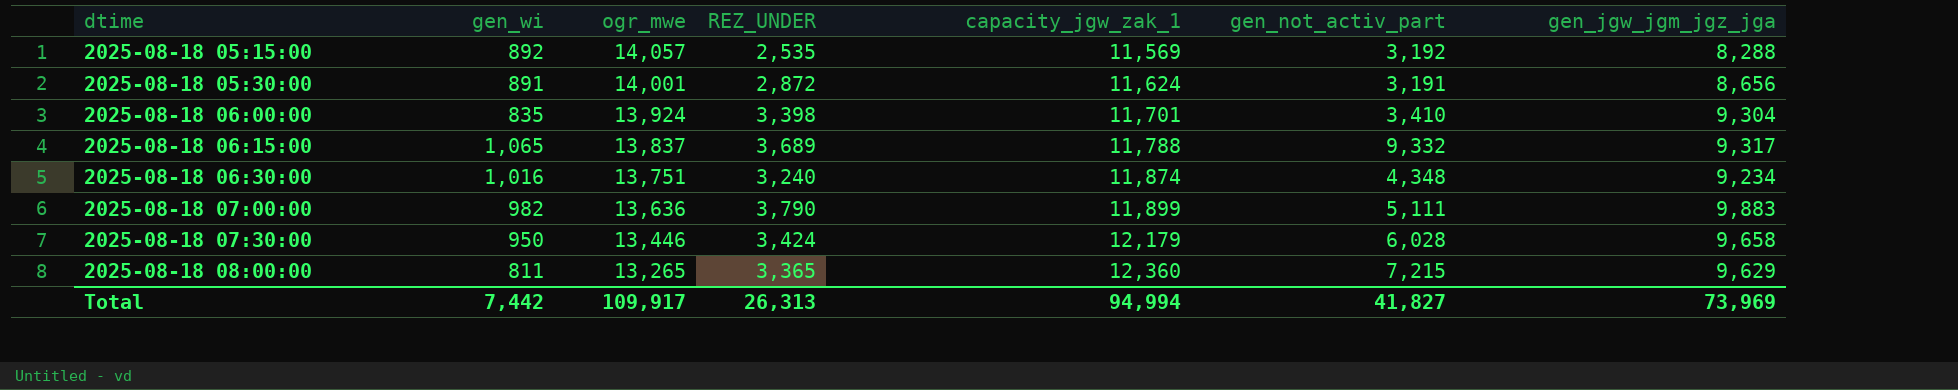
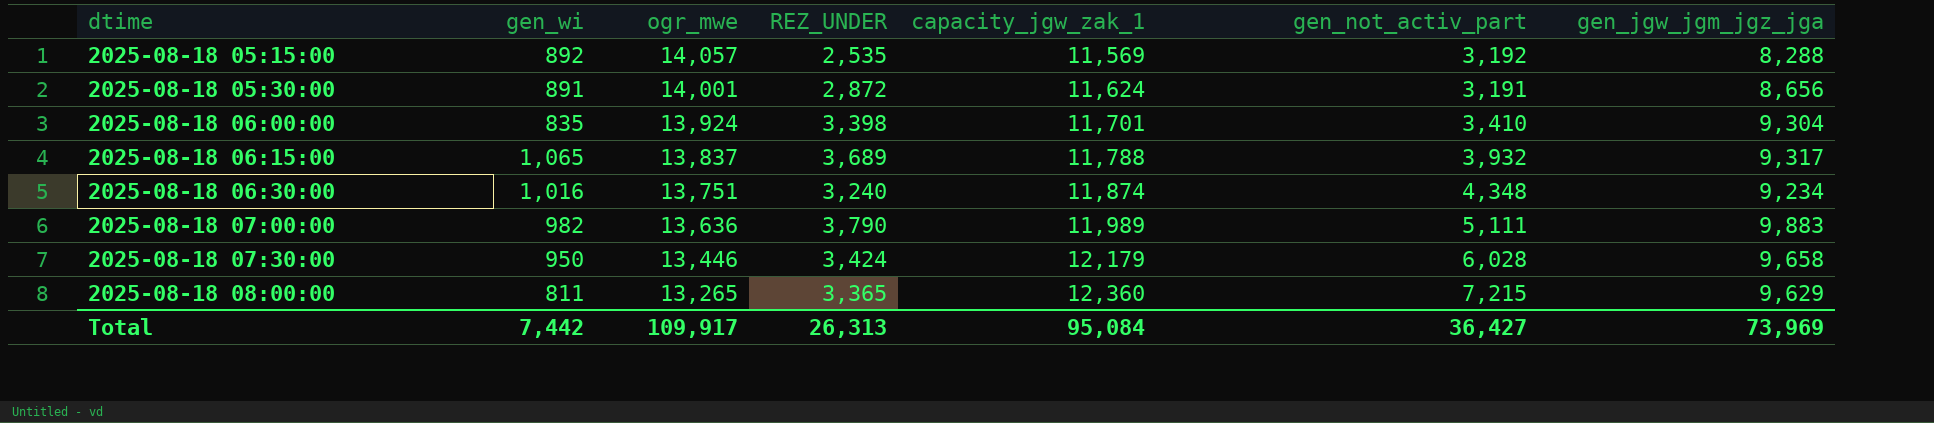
2025-08-18 06:15:00 | gen_not_activ_part: 9,332 -> 3,932
2025-08-18 07:00:00 | capacity_jgw_zak_1: 11,899 -> 11,989
Total | capacity_jgw_zak_1: 94,994 -> 95,084
Total | gen_not_activ_part: 41,827 -> 36,427

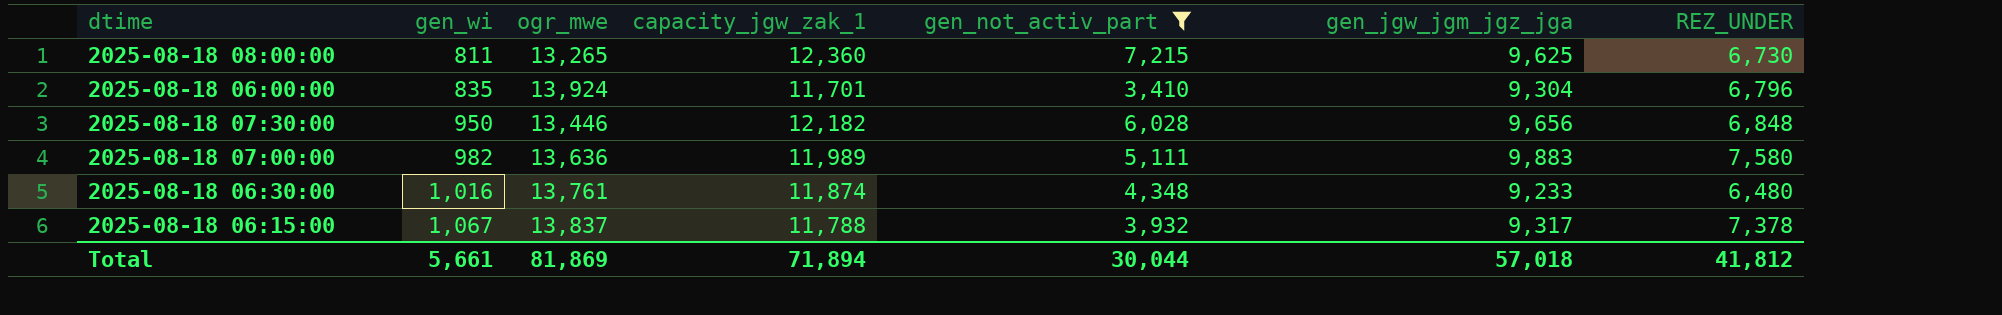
filter: none -> gen_not_activ_part >= 3,410
row order: dtime ascending -> gen_wi ascending
column REZ_UNDER | position: 4 -> 7
2025-08-18 08:00:00 | gen_jgw_jgm_jgz_jga: 9,629 -> 9,625
2025-08-18 08:00:00 | REZ_UNDER: 3,365 -> 6,730
2025-08-18 06:00:00 | REZ_UNDER: 3,398 -> 6,796
2025-08-18 07:30:00 | capacity_jgw_zak_1: 12,179 -> 12,182
2025-08-18 07:30:00 | gen_jgw_jgm_jgz_jga: 9,658 -> 9,656
2025-08-18 07:30:00 | REZ_UNDER: 3,424 -> 6,848
2025-08-18 07:00:00 | REZ_UNDER: 3,790 -> 7,580
2025-08-18 06:30:00 | ogr_mwe: 13,751 -> 13,761
2025-08-18 06:30:00 | gen_jgw_jgm_jgz_jga: 9,234 -> 9,233
2025-08-18 06:30:00 | REZ_UNDER: 3,240 -> 6,480
2025-08-18 06:15:00 | gen_wi: 1,065 -> 1,067
2025-08-18 06:15:00 | REZ_UNDER: 3,689 -> 7,378
Total | gen_wi: 7,442 -> 5,661
Total | ogr_mwe: 109,917 -> 81,869
Total | capacity_jgw_zak_1: 95,084 -> 71,894
Total | gen_not_activ_part: 36,427 -> 30,044
Total | gen_jgw_jgm_jgz_jga: 73,969 -> 57,018
Total | REZ_UNDER: 26,313 -> 41,812

